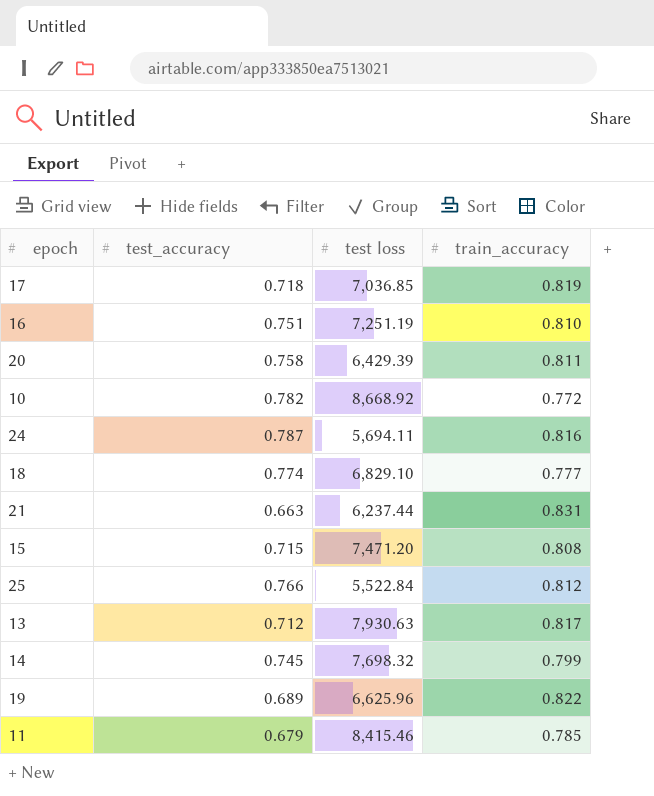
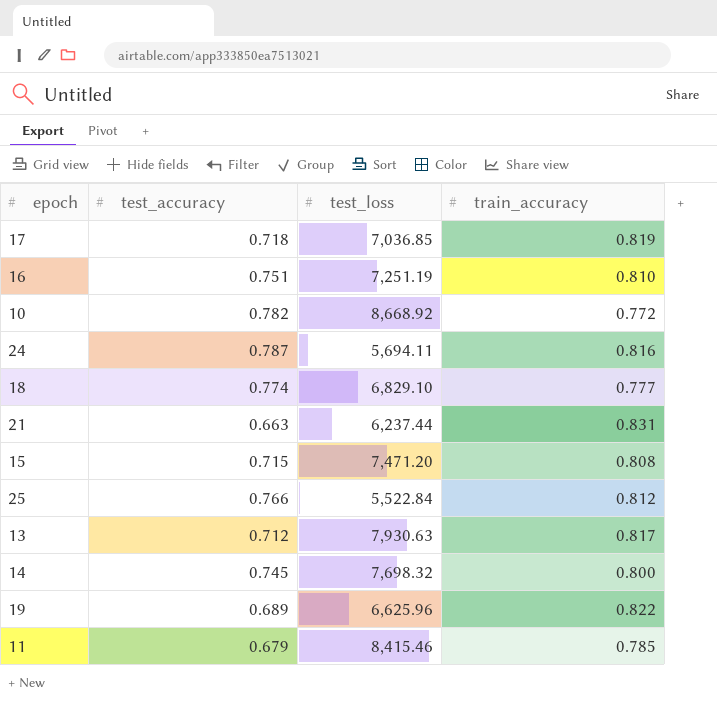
column name: test loss -> test_loss
row 20: 0.758 | 6,429.39 | 0.811 -> none
14 | train_accuracy: 0.799 -> 0.800

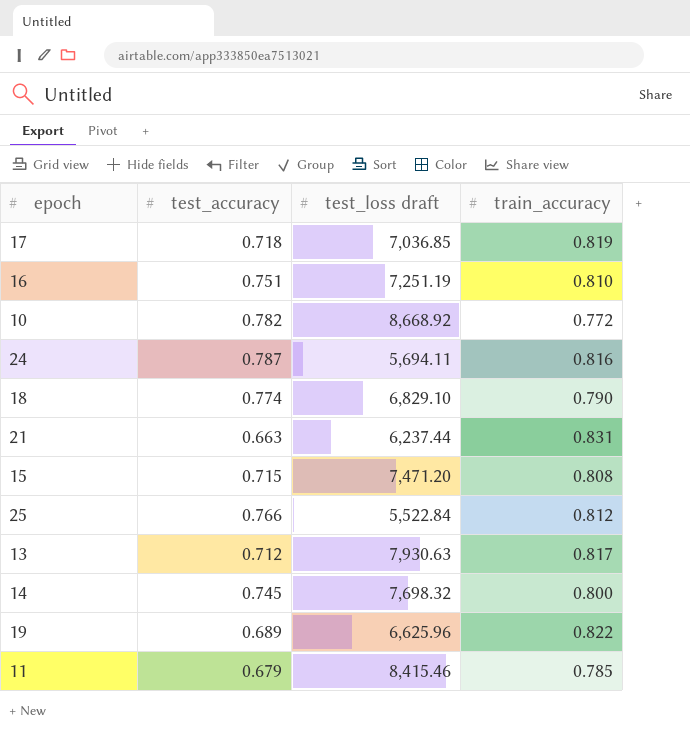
column name: test_loss -> test_loss draft
18 | train_accuracy: 0.777 -> 0.790

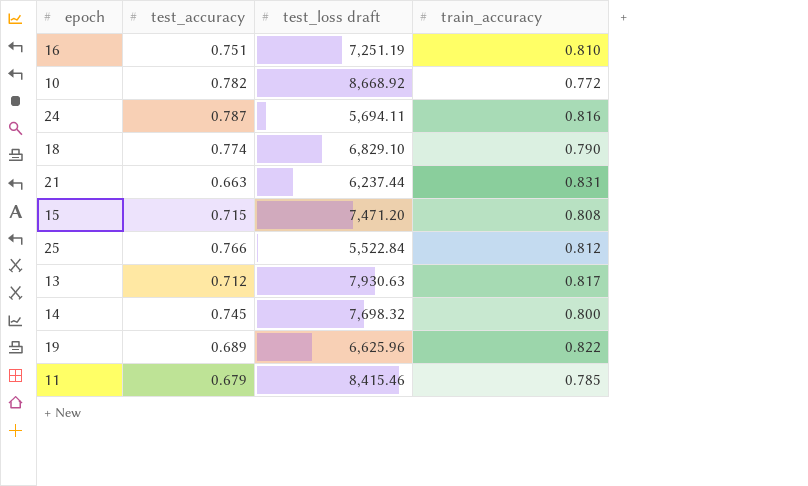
row 17: 0.718 | 7,036.85 | 0.819 -> none

